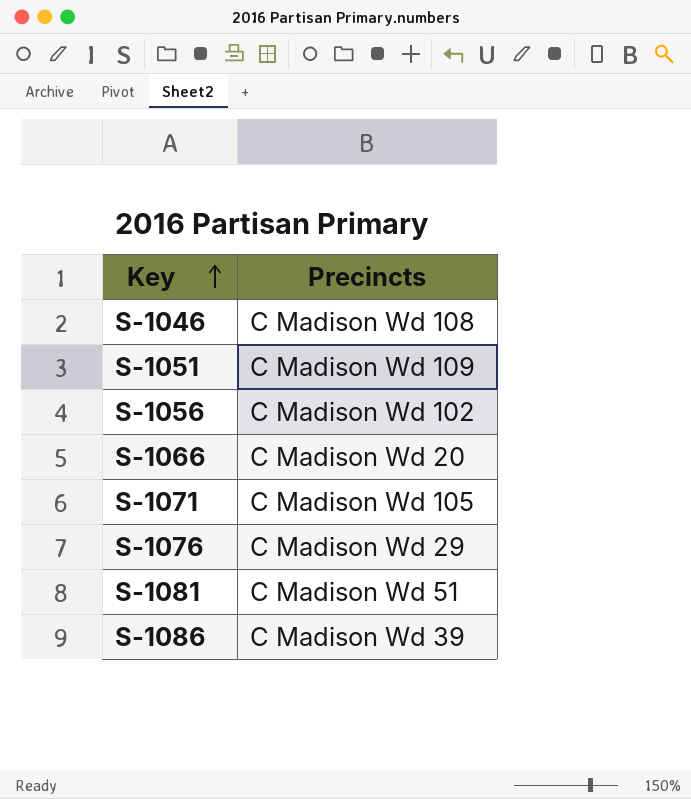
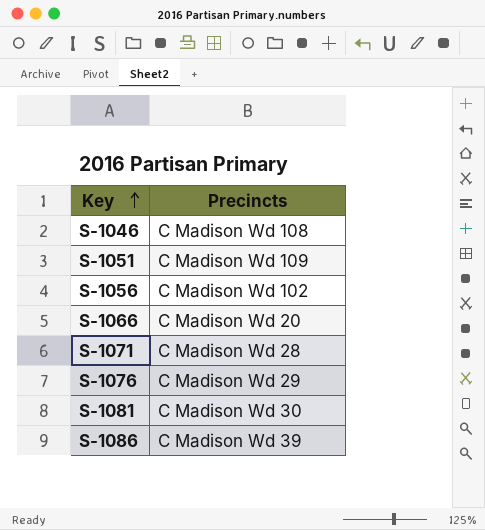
S-1071 | Precincts: C Madison Wd 105 -> C Madison Wd 28
S-1081 | Precincts: C Madison Wd 51 -> C Madison Wd 30

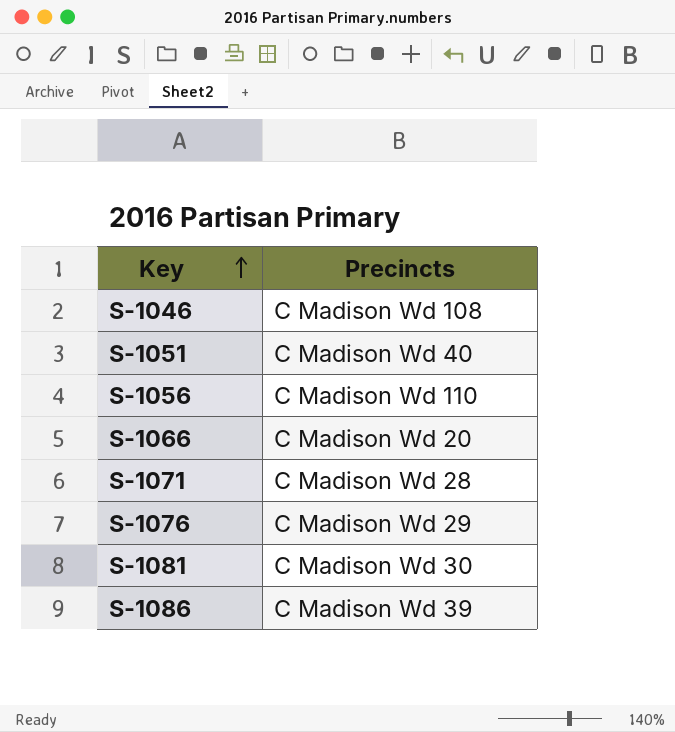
S-1051 | Precincts: C Madison Wd 109 -> C Madison Wd 40
S-1056 | Precincts: C Madison Wd 102 -> C Madison Wd 110

